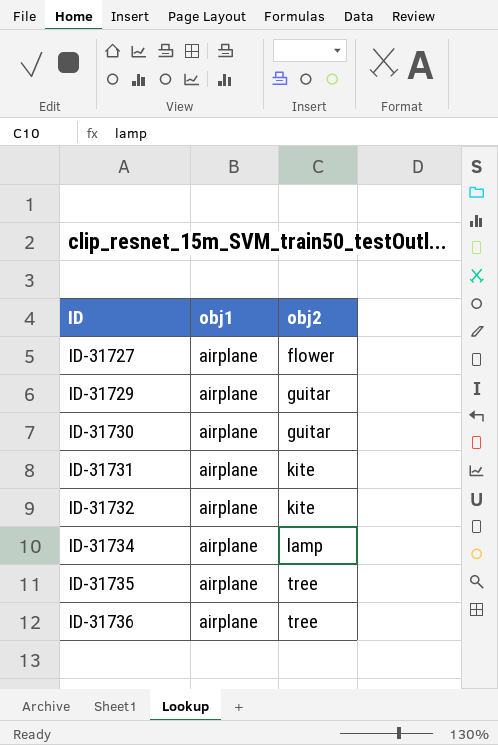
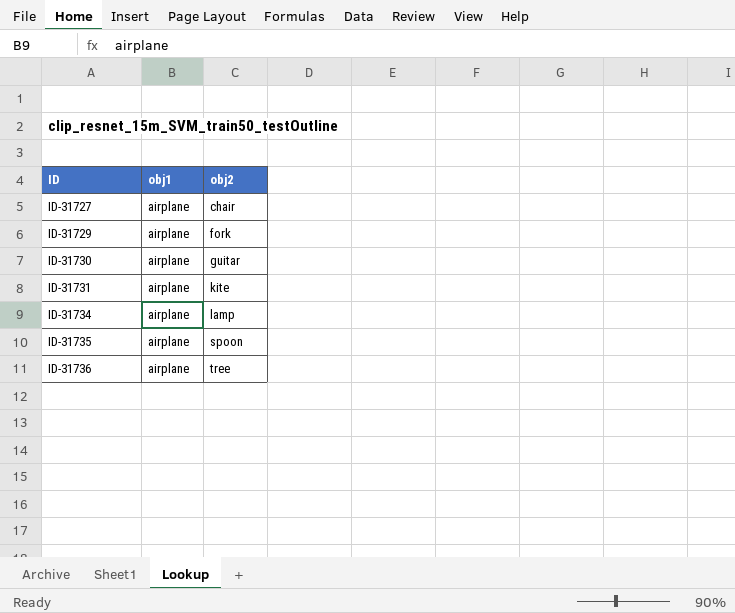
row ID-31732: airplane | kite -> none
ID-31727 | obj2: flower -> chair
ID-31729 | obj2: guitar -> fork
ID-31735 | obj2: tree -> spoon

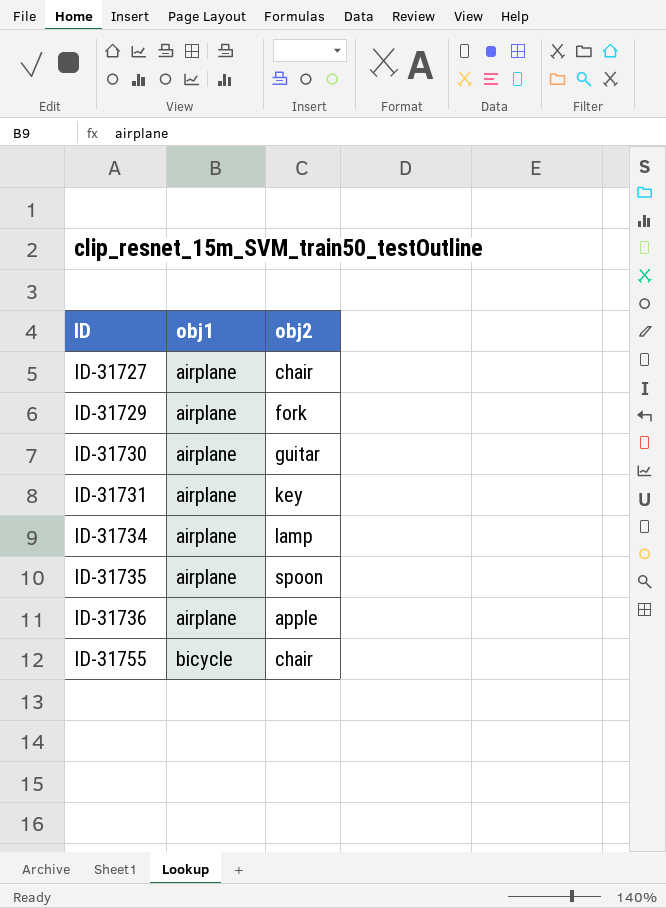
ID-31731 | obj2: kite -> key
ID-31736 | obj2: tree -> apple
row ID-31755: none -> bicycle | chair

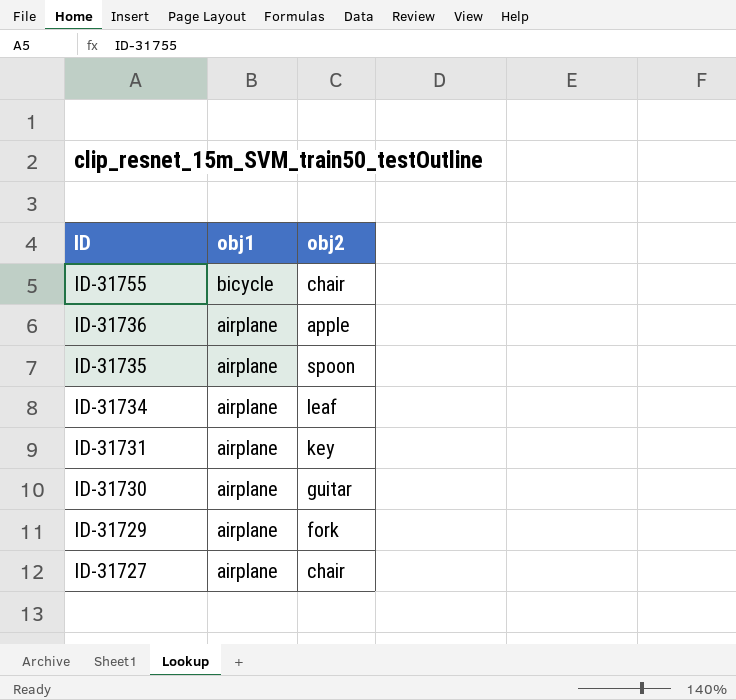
row order: ID ascending -> ID descending
ID-31734 | obj2: lamp -> leaf

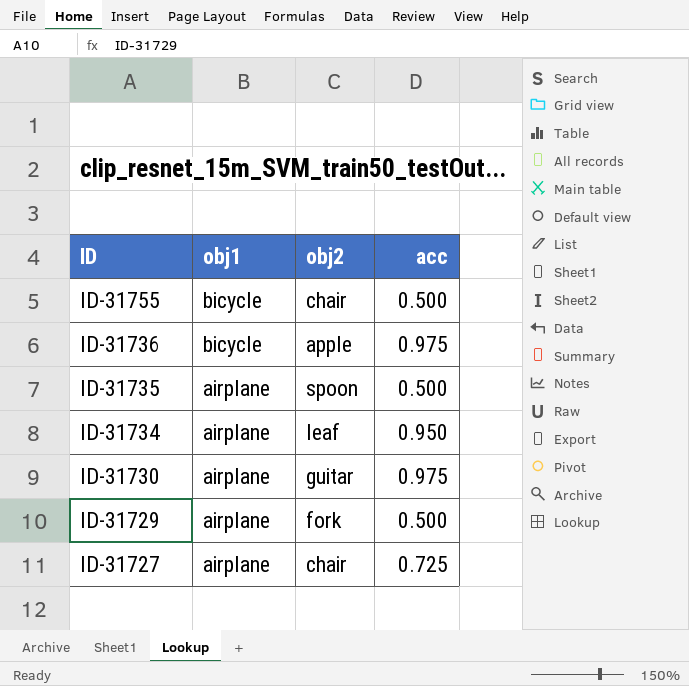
column acc | position: none -> 4
row ID-31731: airplane | key -> none
ID-31736 | obj1: airplane -> bicycle

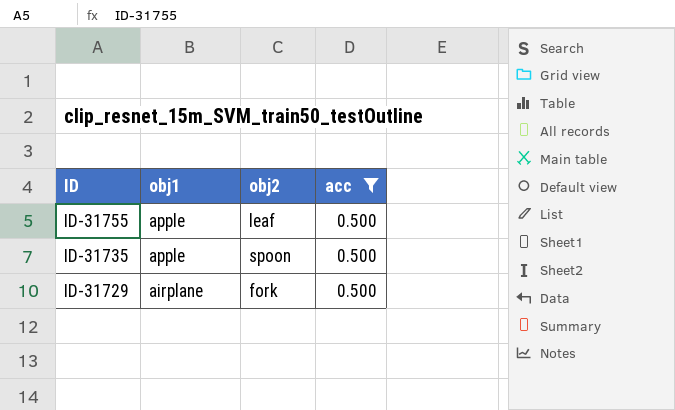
filter: none -> acc = 0.500
ID-31755 | obj1: bicycle -> apple
ID-31755 | obj2: chair -> leaf
ID-31735 | obj1: airplane -> apple

